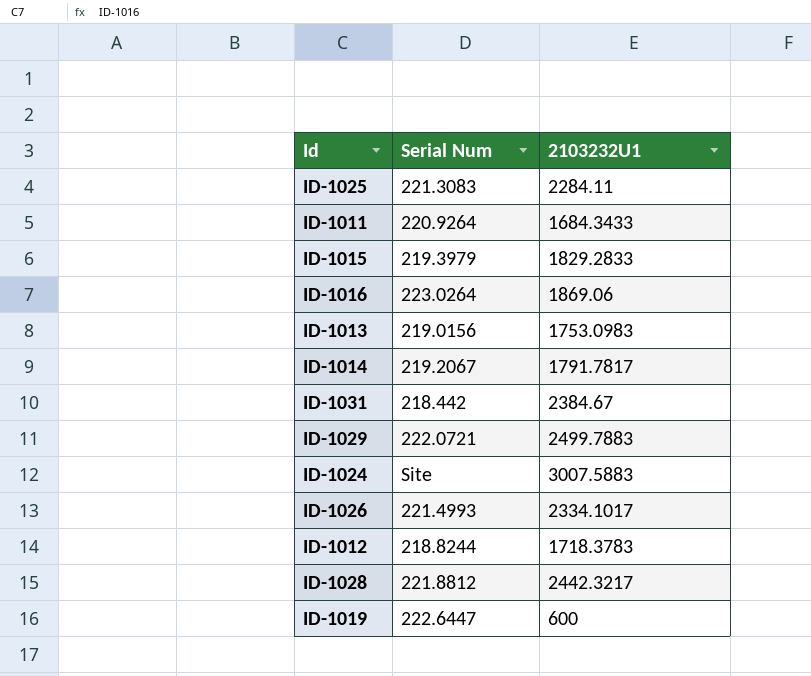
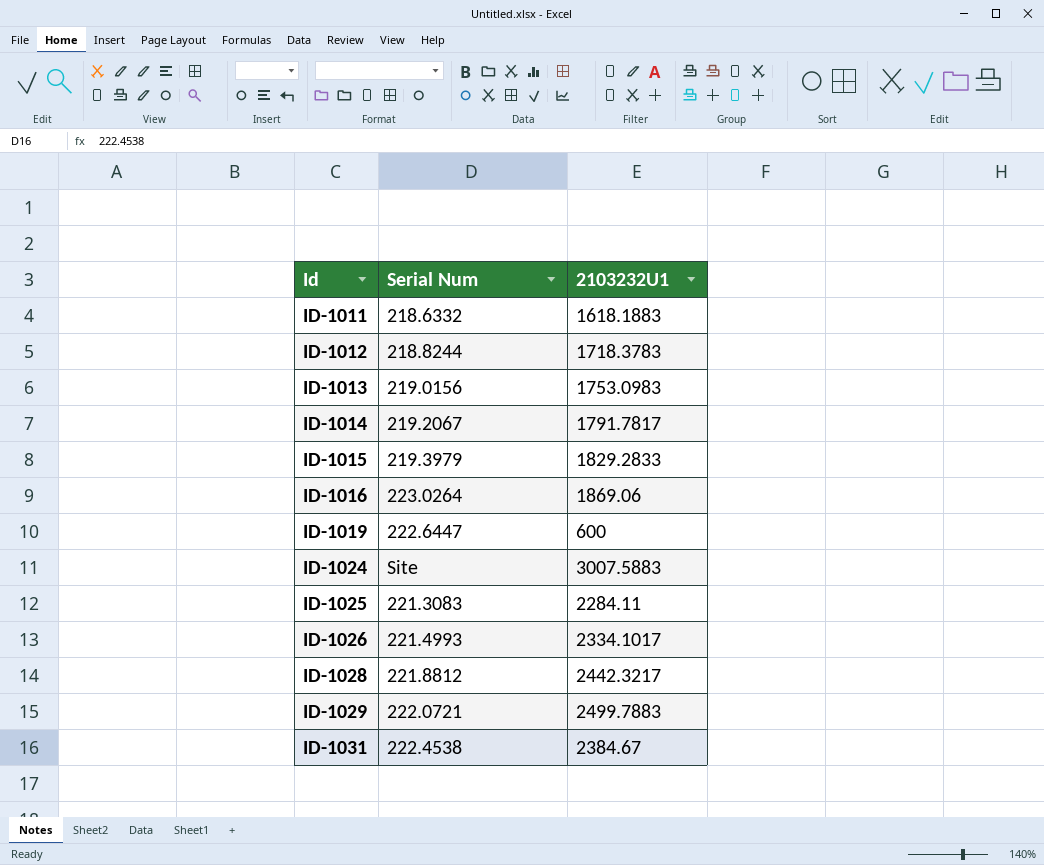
row order: none -> Id ascending
ID-1011 | Serial Num: 220.9264 -> 218.6332
ID-1011 | 2103232U1: 1684.3433 -> 1618.1883
ID-1031 | Serial Num: 218.442 -> 222.4538

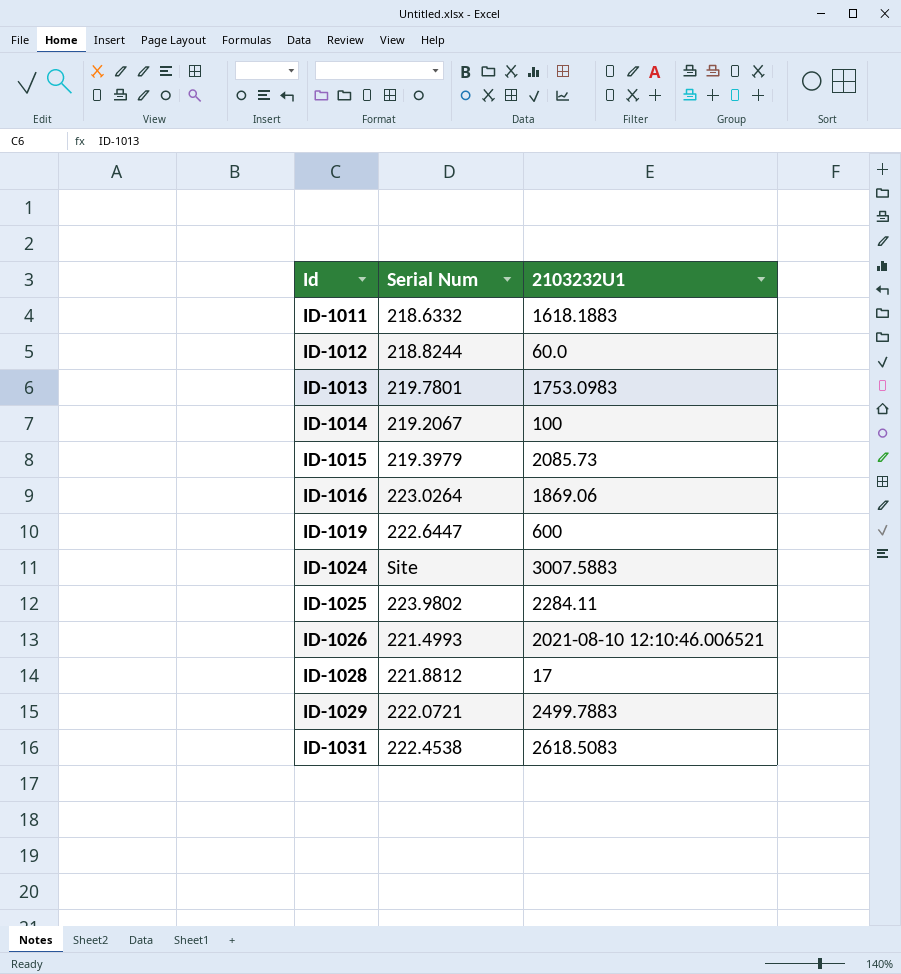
ID-1012 | 2103232U1: 1718.3783 -> 60.0
ID-1013 | Serial Num: 219.0156 -> 219.7801
ID-1014 | 2103232U1: 1791.7817 -> 100
ID-1015 | 2103232U1: 1829.2833 -> 2085.73
ID-1025 | Serial Num: 221.3083 -> 223.9802
ID-1026 | 2103232U1: 2334.1017 -> 2021-08-10 12:10:46.006521
ID-1028 | 2103232U1: 2442.3217 -> 17
ID-1031 | 2103232U1: 2384.67 -> 2618.5083

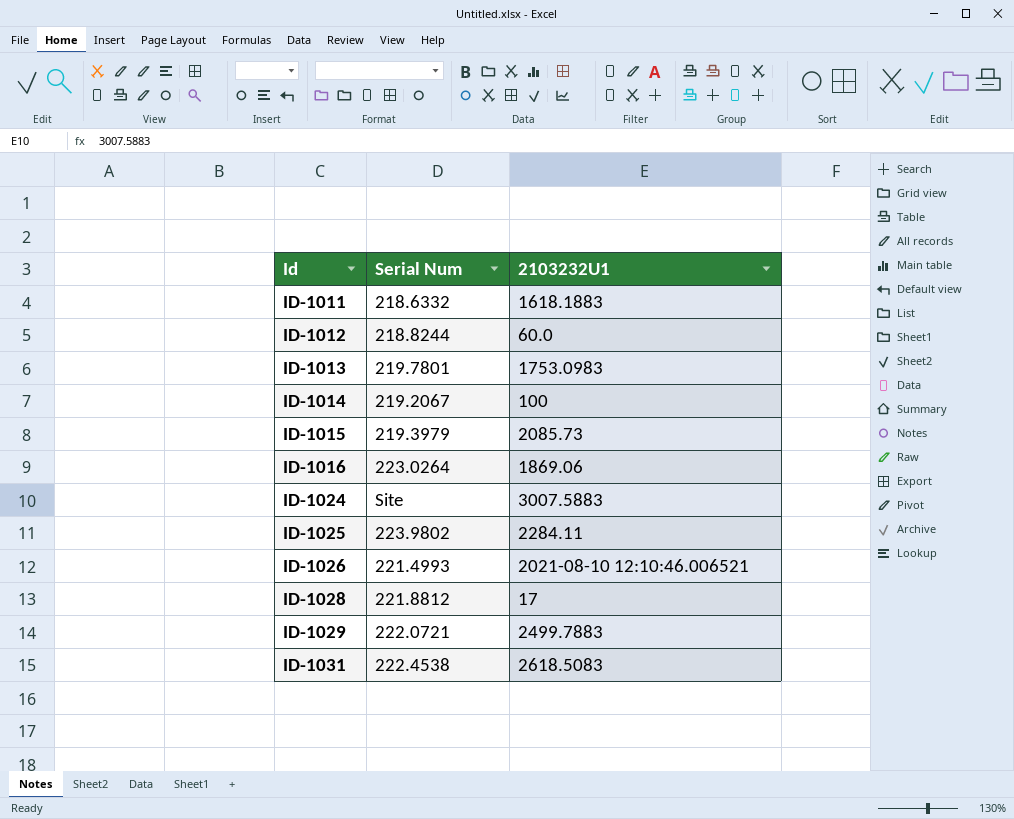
row ID-1019: 222.6447 | 600 -> none

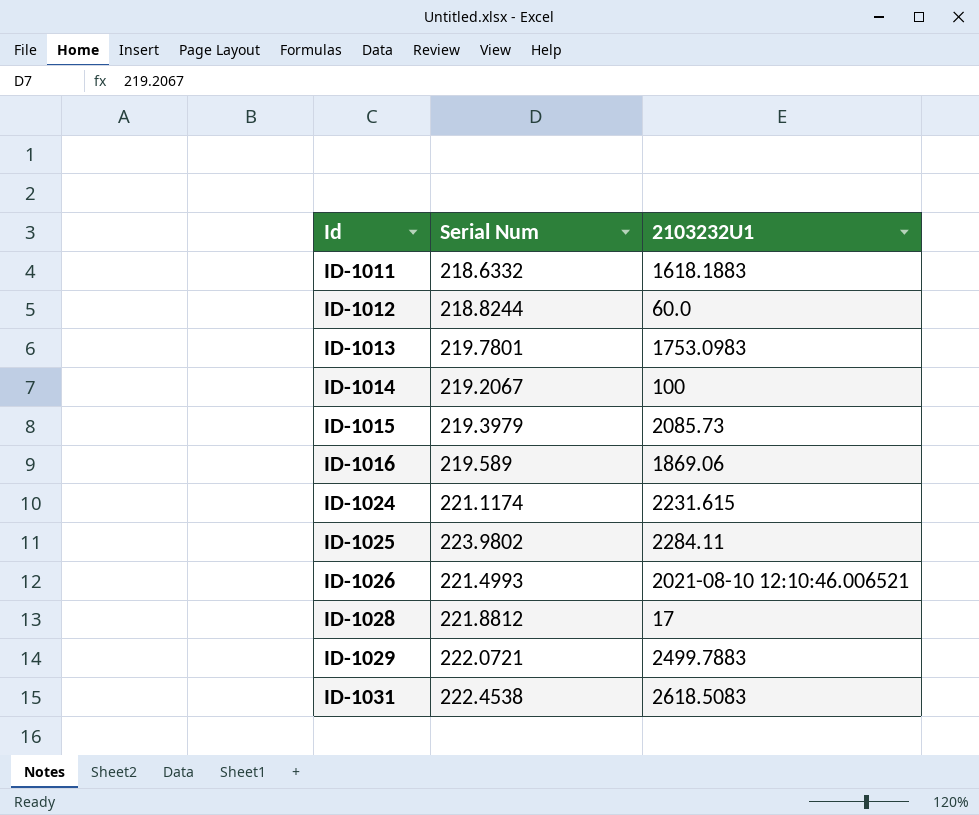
ID-1016 | Serial Num: 223.0264 -> 219.589
ID-1024 | Serial Num: Site -> 221.1174
ID-1024 | 2103232U1: 3007.5883 -> 2231.615

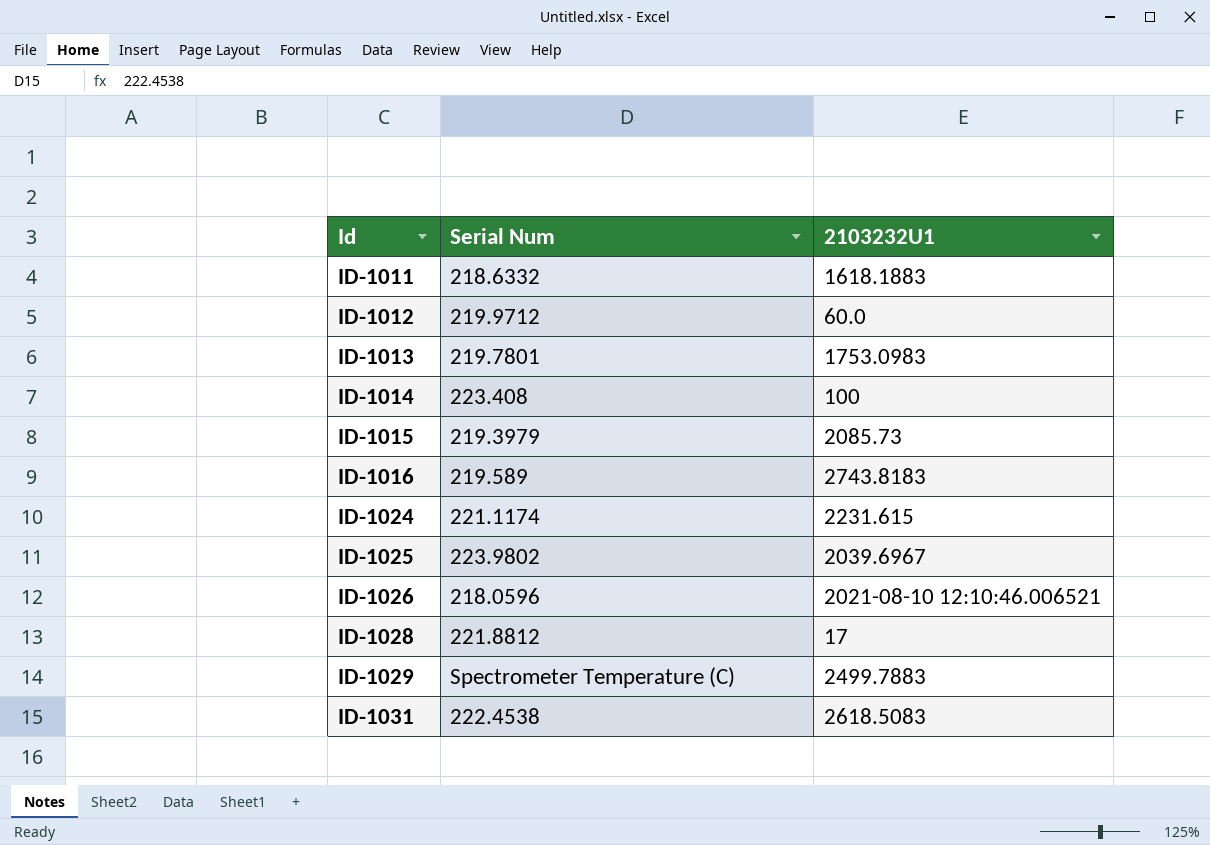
ID-1012 | Serial Num: 218.8244 -> 219.9712
ID-1014 | Serial Num: 219.2067 -> 223.408
ID-1016 | 2103232U1: 1869.06 -> 2743.8183
ID-1025 | 2103232U1: 2284.11 -> 2039.6967
ID-1026 | Serial Num: 221.4993 -> 218.0596
ID-1029 | Serial Num: 222.0721 -> Spectrometer Temperature (C)

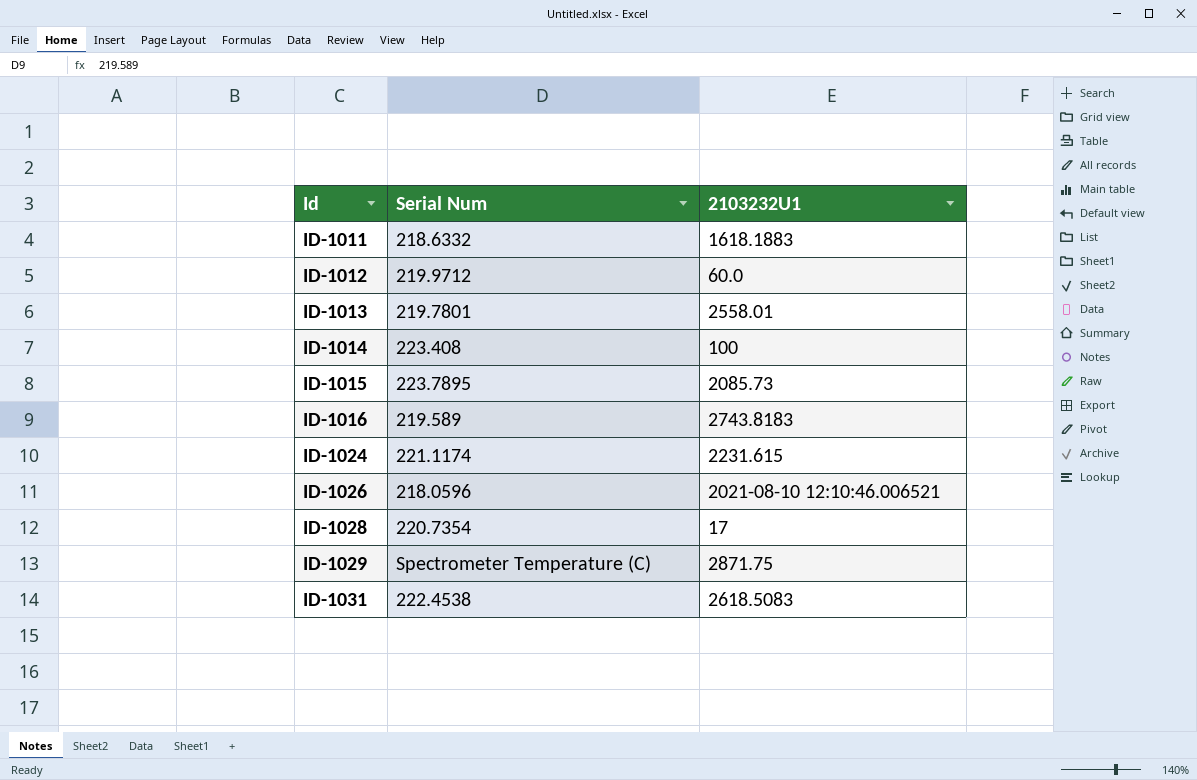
row ID-1025: 223.9802 | 2039.6967 -> none
ID-1013 | 2103232U1: 1753.0983 -> 2558.01
ID-1015 | Serial Num: 219.3979 -> 223.7895
ID-1028 | Serial Num: 221.8812 -> 220.7354
ID-1029 | 2103232U1: 2499.7883 -> 2871.75

